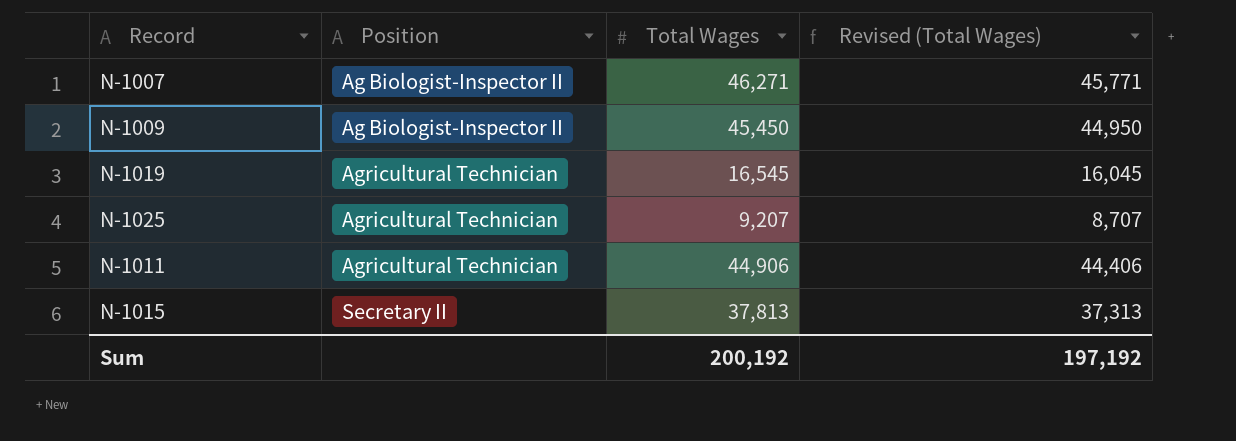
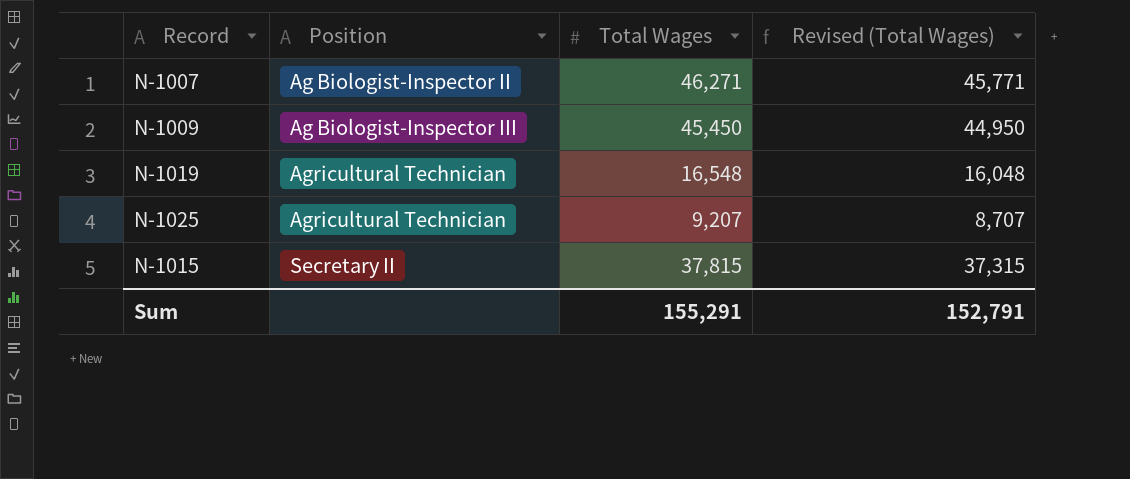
row N-1011: Agricultural Technician | 44,906 | 44,406 -> none
N-1009 | Position: Ag Biologist-Inspector II -> Ag Biologist-Inspector III
N-1019 | Total Wages: 16,545 -> 16,548
N-1019 | Revised (Total Wages): 16,045 -> 16,048
N-1015 | Total Wages: 37,813 -> 37,815
N-1015 | Revised (Total Wages): 37,313 -> 37,315
Sum | Total Wages: 200,192 -> 155,291
Sum | Revised (Total Wages): 197,192 -> 152,791

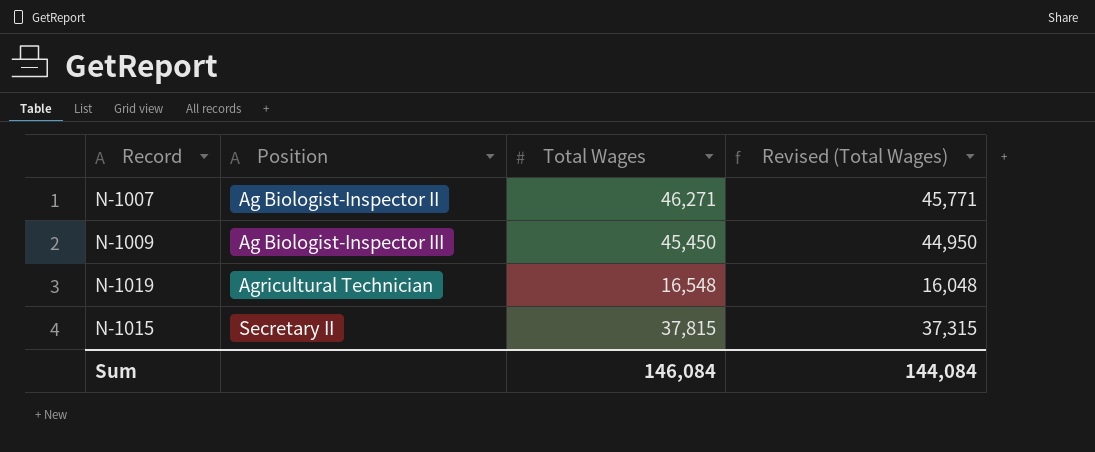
row N-1025: Agricultural Technician | 9,207 | 8,707 -> none
Sum | Total Wages: 155,291 -> 146,084
Sum | Revised (Total Wages): 152,791 -> 144,084

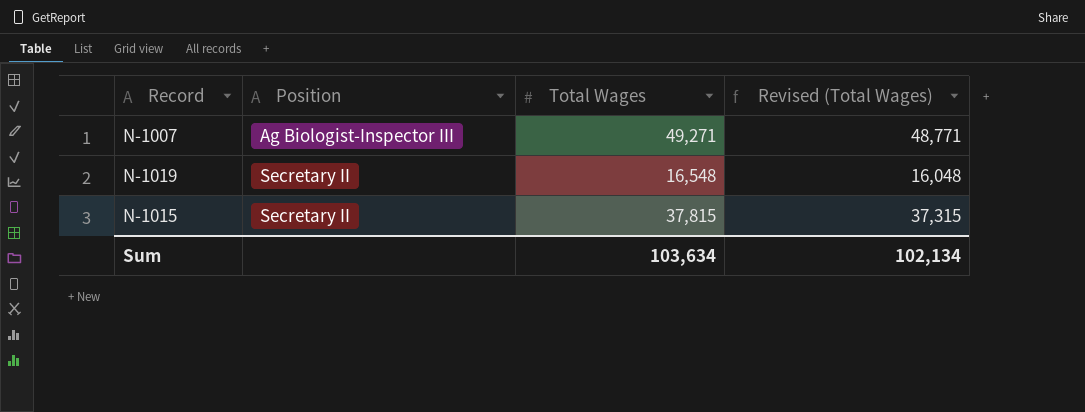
row N-1009: Ag Biologist-Inspector III | 45,450 | 44,950 -> none
N-1007 | Position: Ag Biologist-Inspector II -> Ag Biologist-Inspector III
N-1007 | Total Wages: 46,271 -> 49,271
N-1007 | Revised (Total Wages): 45,771 -> 48,771
N-1019 | Position: Agricultural Technician -> Secretary II
Sum | Total Wages: 146,084 -> 103,634
Sum | Revised (Total Wages): 144,084 -> 102,134

